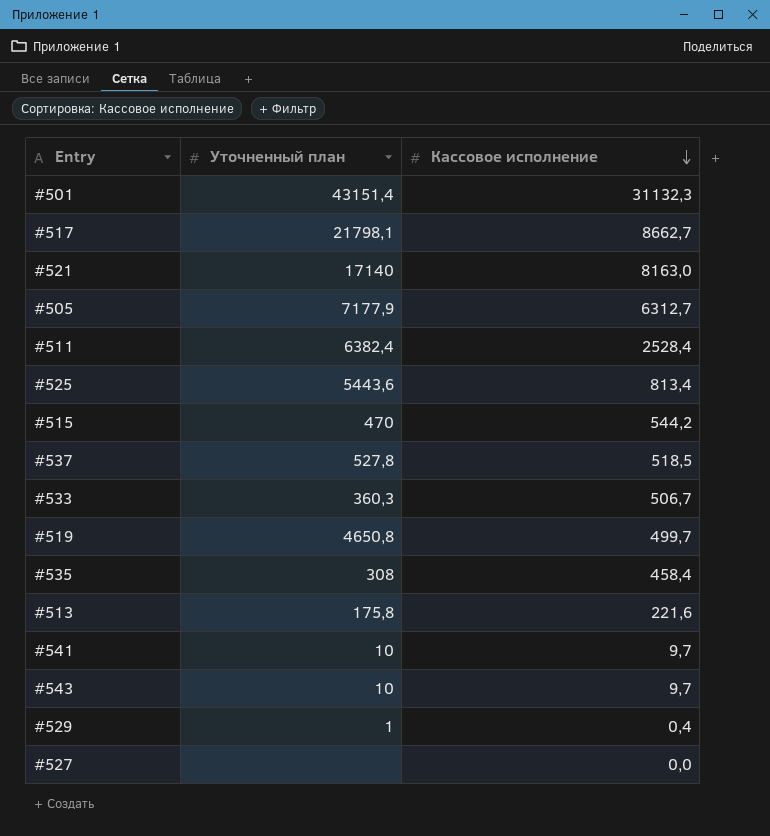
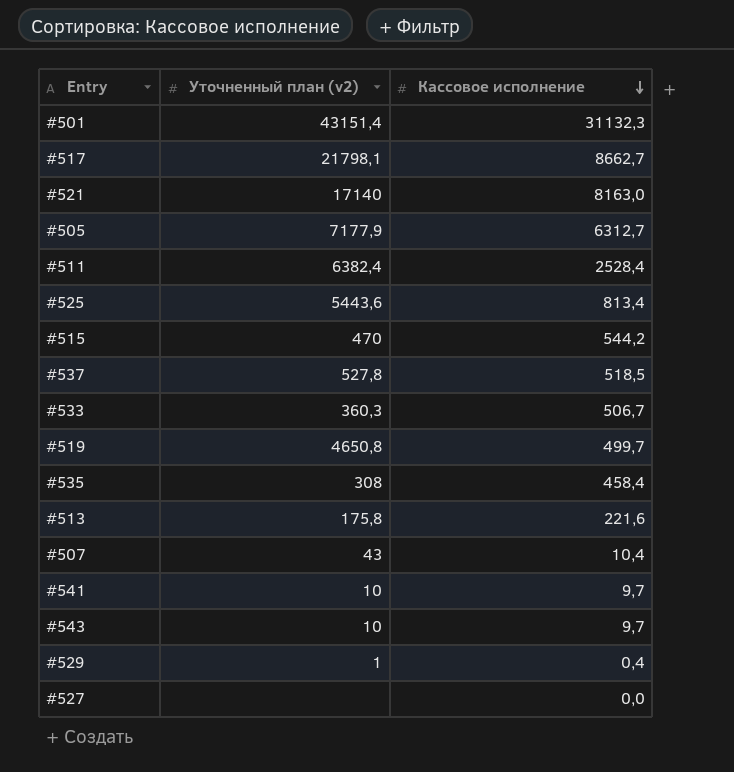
column name: Уточненный план -> Уточненный план (v2)
row #507: none -> 43 | 10,4

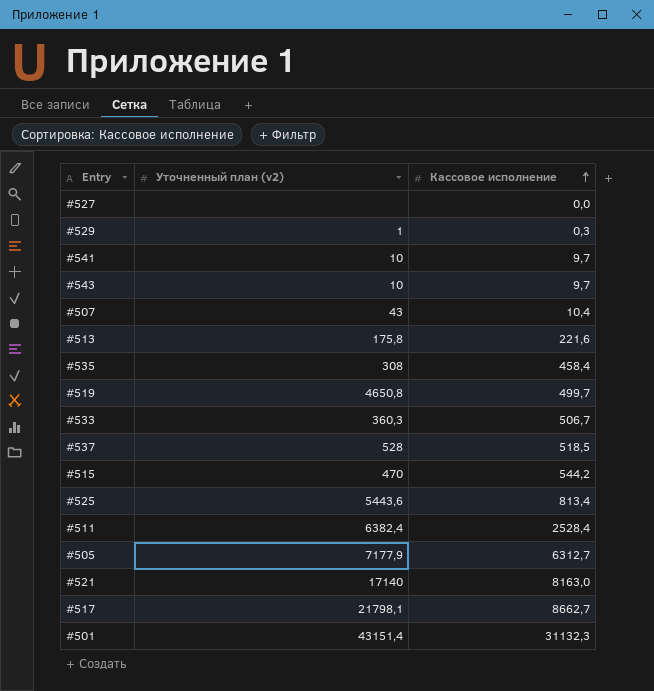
row order: Кассовое исполнение descending -> Кассовое исполнение ascending
#529 | Кассовое исполнение: 0,4 -> 0,3
#537 | Уточненный план (v2): 527,8 -> 528

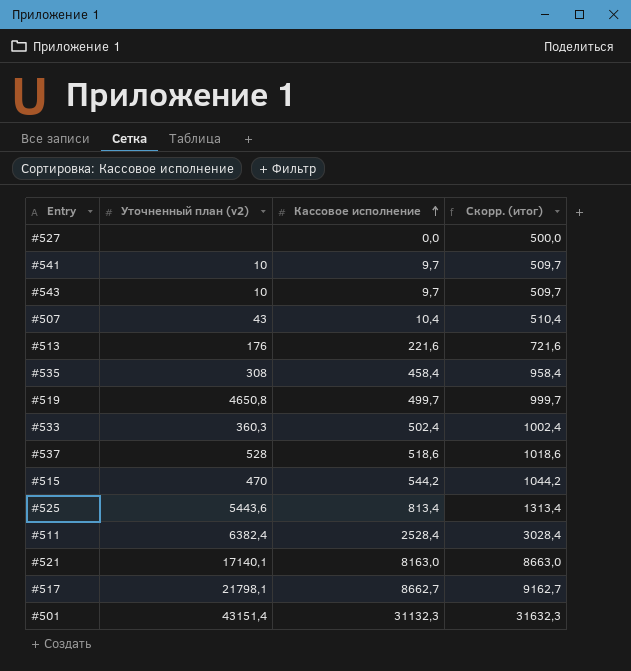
column Скорр. (итог) | formula: none -> [Кассовое исполнение] + 500
row #529: 1 | 0,3 -> none
row #505: 7177,9 | 6312,7 -> none
#513 | Уточненный план (v2): 175,8 -> 176
#533 | Кассовое исполнение: 506,7 -> 502,4
#537 | Кассовое исполнение: 518,5 -> 518,6
#521 | Уточненный план (v2): 17140 -> 17140,1

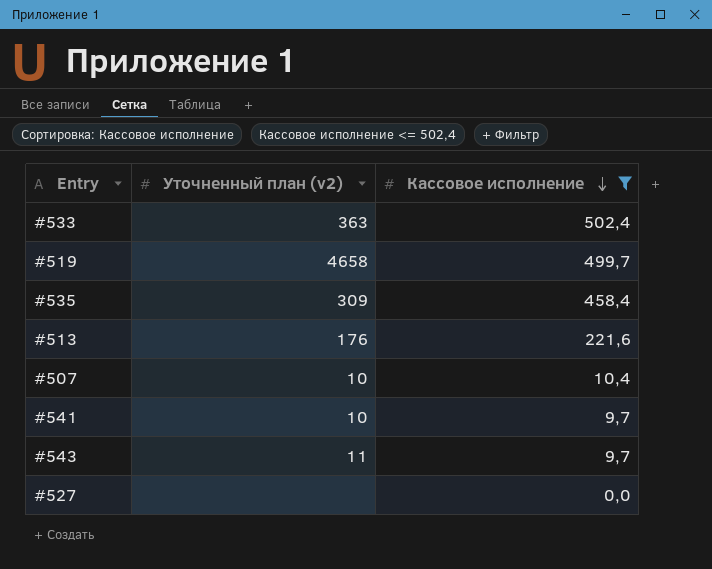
filter: none -> Кассовое исполнение <= 502,4
row order: Кассовое исполнение ascending -> Кассовое исполнение descending
column Скорр. (итог) | formula: [Кассовое исполнение] + 500 -> none
#533 | Уточненный план (v2): 360,3 -> 363
#519 | Уточненный план (v2): 4650,8 -> 4658
#535 | Уточненный план (v2): 308 -> 309
#507 | Уточненный план (v2): 43 -> 10
#543 | Уточненный план (v2): 10 -> 11

